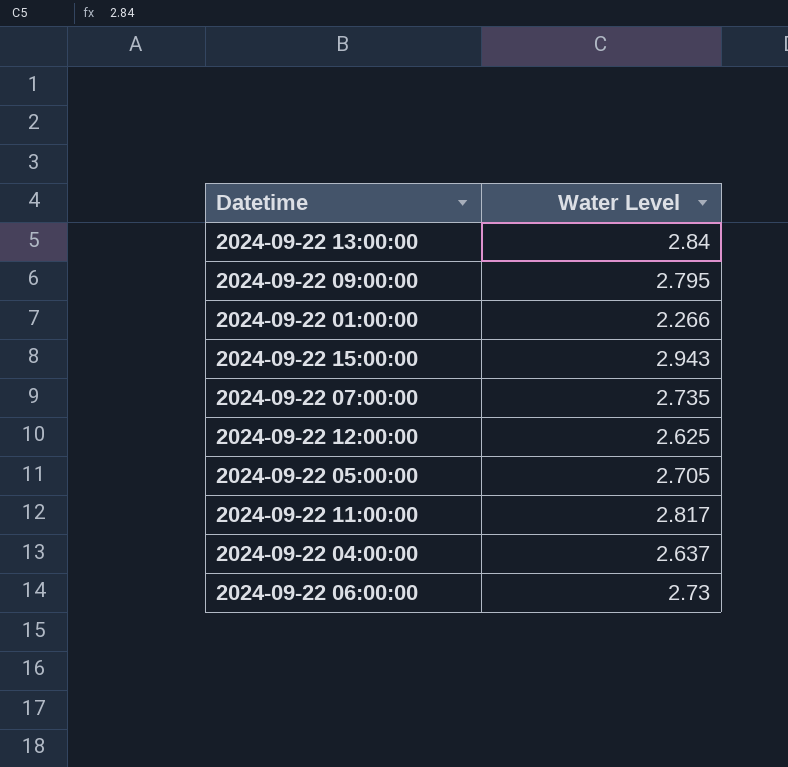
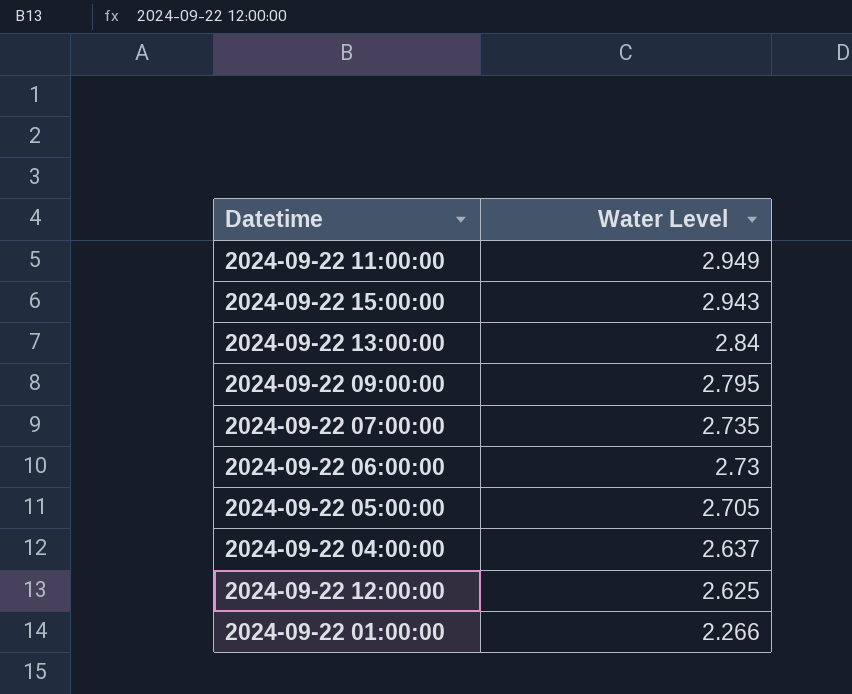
row order: none -> Water Level descending
2024-09-22 11:00:00 | Water Level: 2.817 -> 2.949

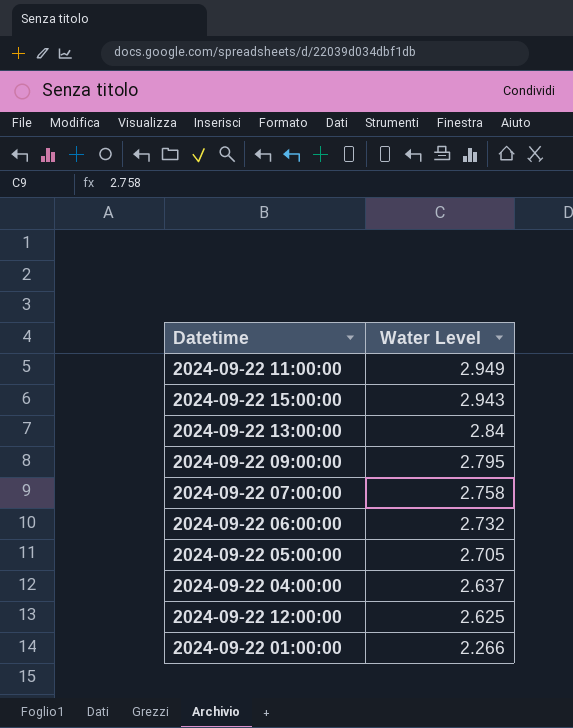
2024-09-22 07:00:00 | Water Level: 2.735 -> 2.758
2024-09-22 06:00:00 | Water Level: 2.73 -> 2.732

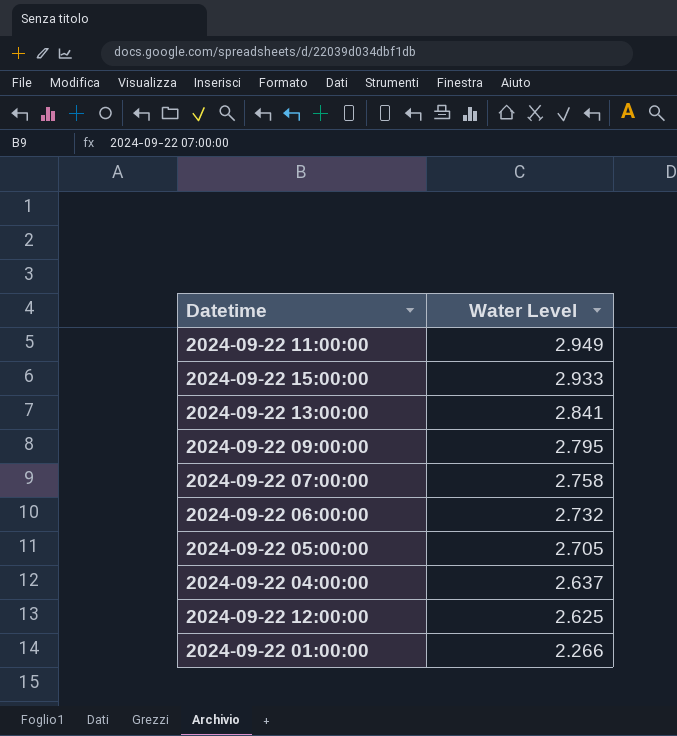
2024-09-22 15:00:00 | Water Level: 2.943 -> 2.933
2024-09-22 13:00:00 | Water Level: 2.84 -> 2.841

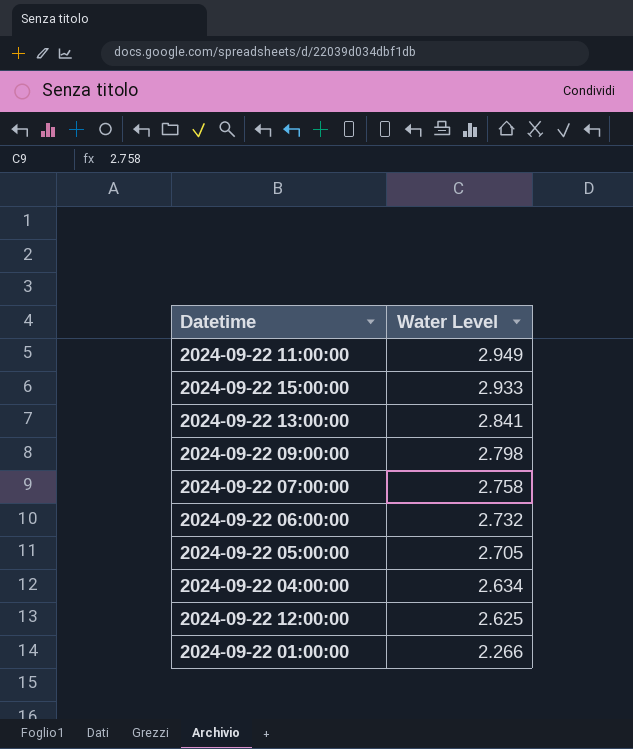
2024-09-22 09:00:00 | Water Level: 2.795 -> 2.798
2024-09-22 04:00:00 | Water Level: 2.637 -> 2.634

